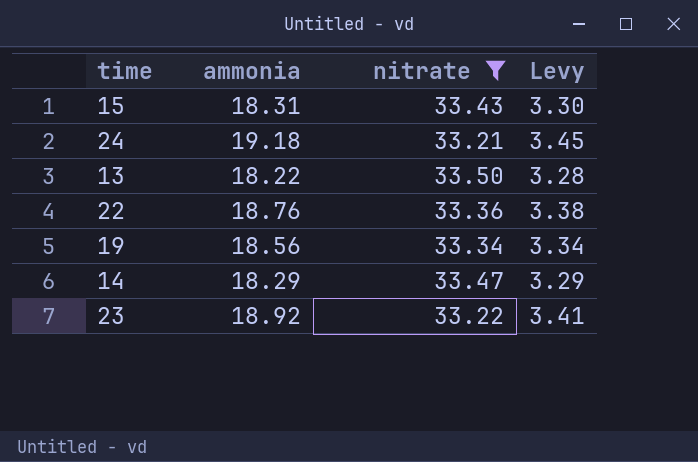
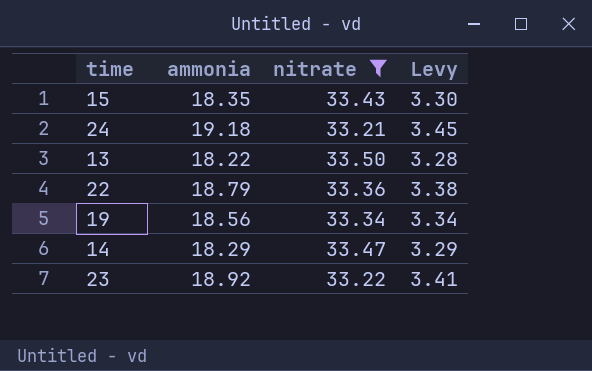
15 | ammonia: 18.31 -> 18.35
22 | ammonia: 18.76 -> 18.79

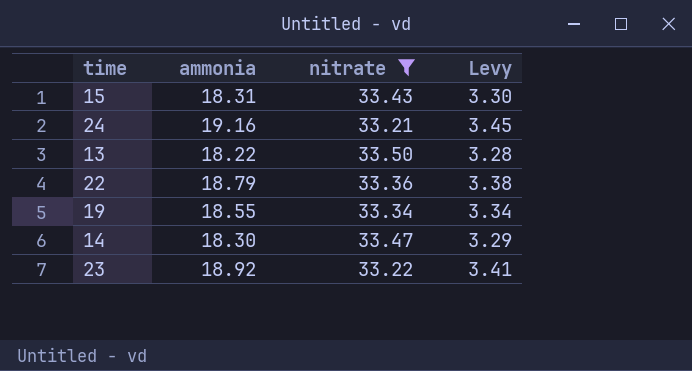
15 | ammonia: 18.35 -> 18.31
24 | ammonia: 19.18 -> 19.16
19 | ammonia: 18.56 -> 18.55
14 | ammonia: 18.29 -> 18.30

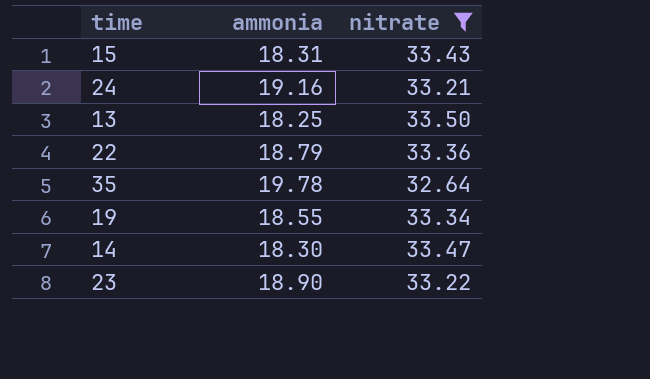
column Levy | formula: [ammonia] * 0.18 -> none
13 | ammonia: 18.22 -> 18.25
row 35: none -> 19.78 | 32.64
23 | ammonia: 18.92 -> 18.90

